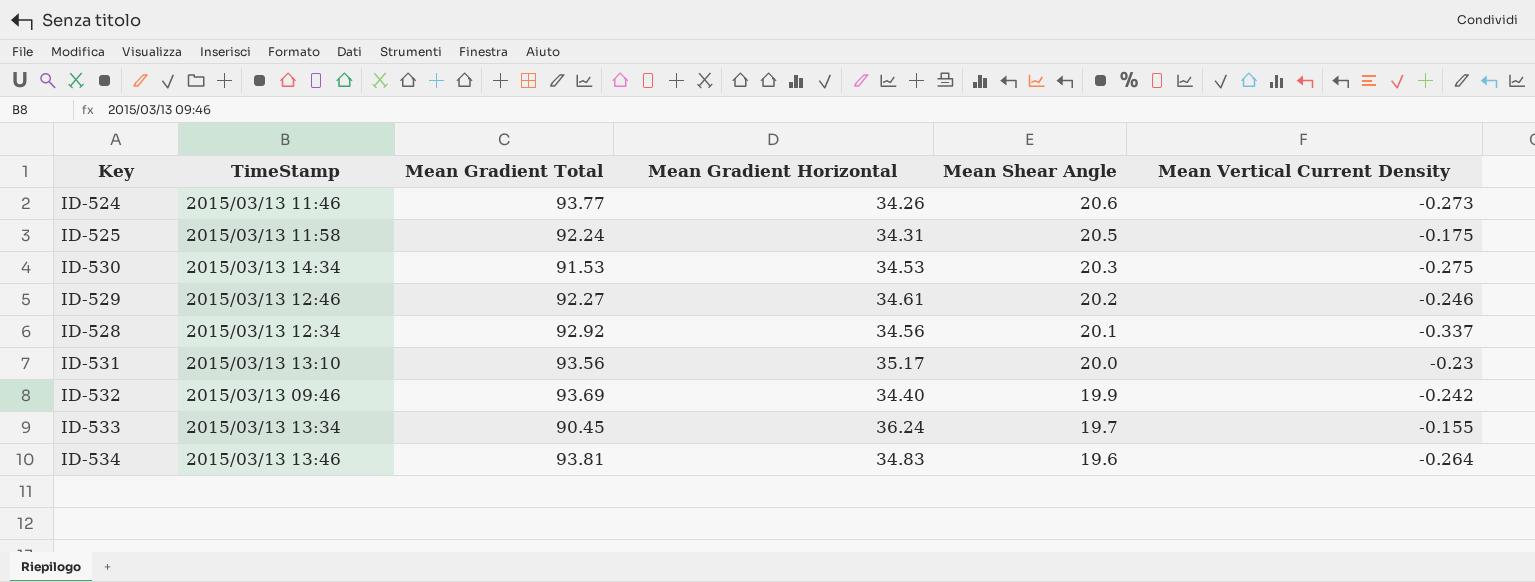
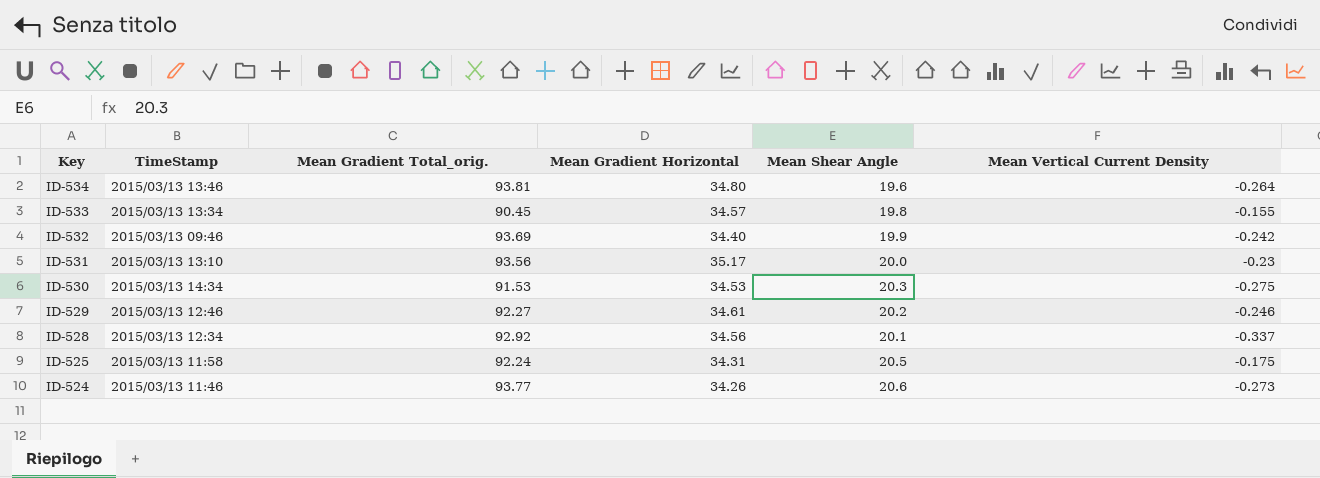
row order: Mean Shear Angle descending -> Key descending
column name: Mean Gradient Total -> Mean Gradient Total_orig.
ID-534 | Mean Gradient Horizontal: 34.83 -> 34.80
ID-533 | Mean Gradient Horizontal: 36.24 -> 34.57
ID-533 | Mean Shear Angle: 19.7 -> 19.8

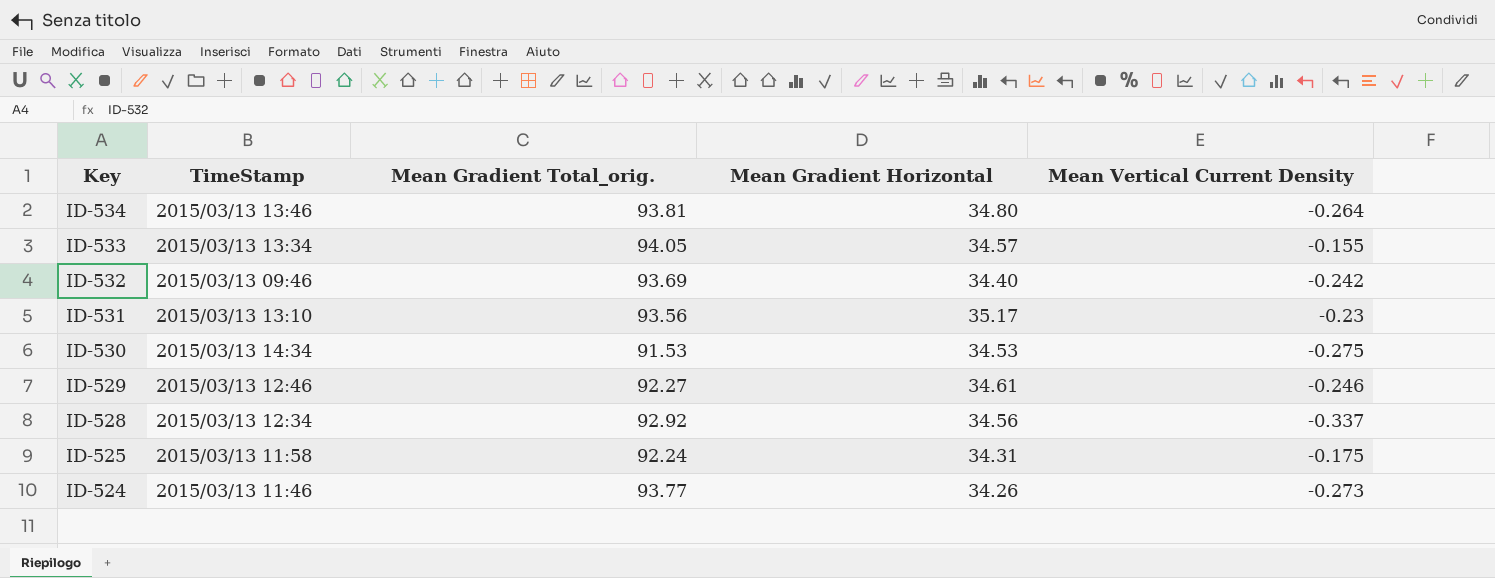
column Mean Shear Angle | position: 5 -> none
ID-533 | Mean Gradient Total_orig.: 90.45 -> 94.05

